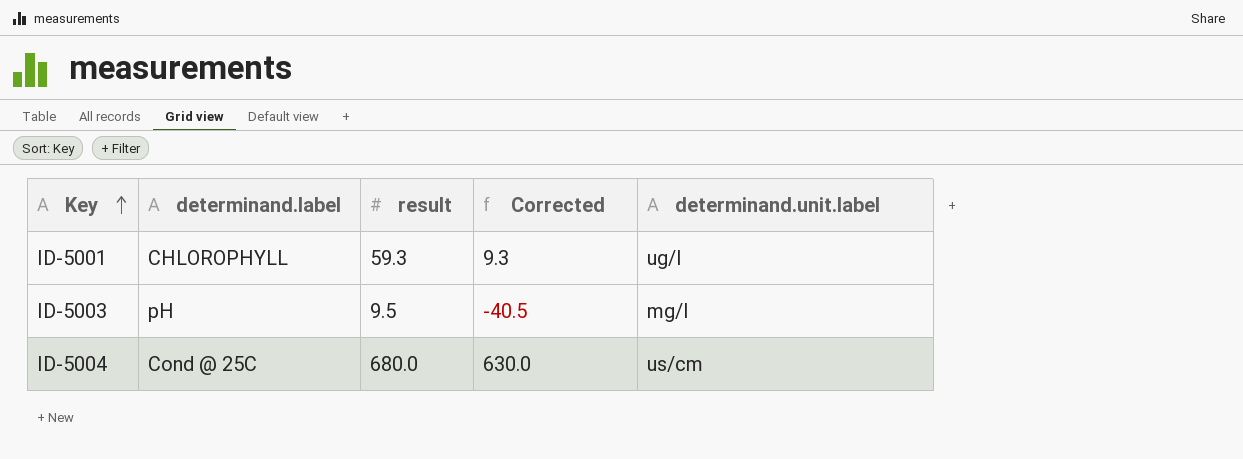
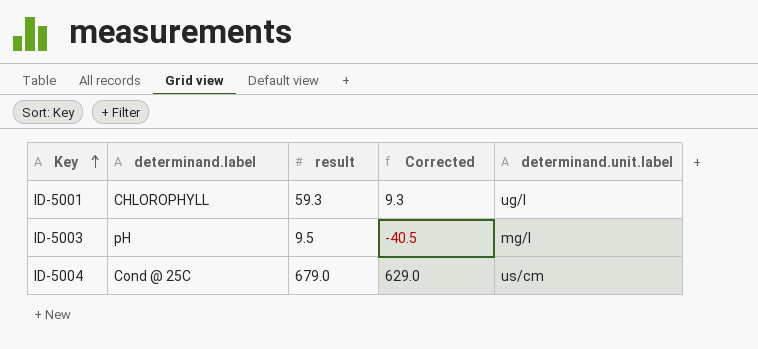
ID-5004 | result: 680.0 -> 679.0
ID-5004 | Corrected: 630.0 -> 629.0

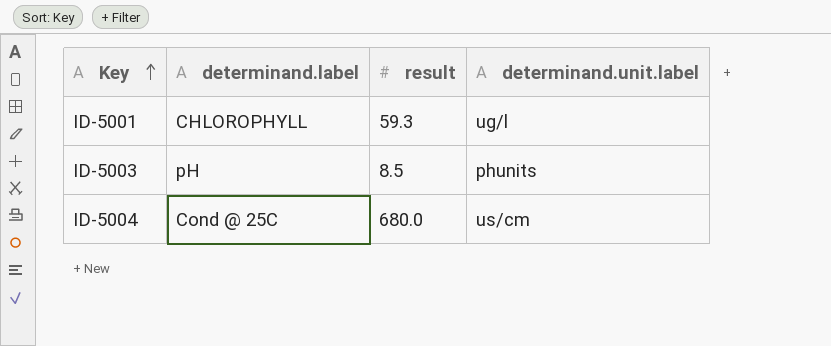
column Corrected | formula: [result] - 50 -> none
ID-5003 | result: 9.5 -> 8.5
ID-5003 | determinand.unit.label: mg/l -> phunits
ID-5004 | result: 679.0 -> 680.0

